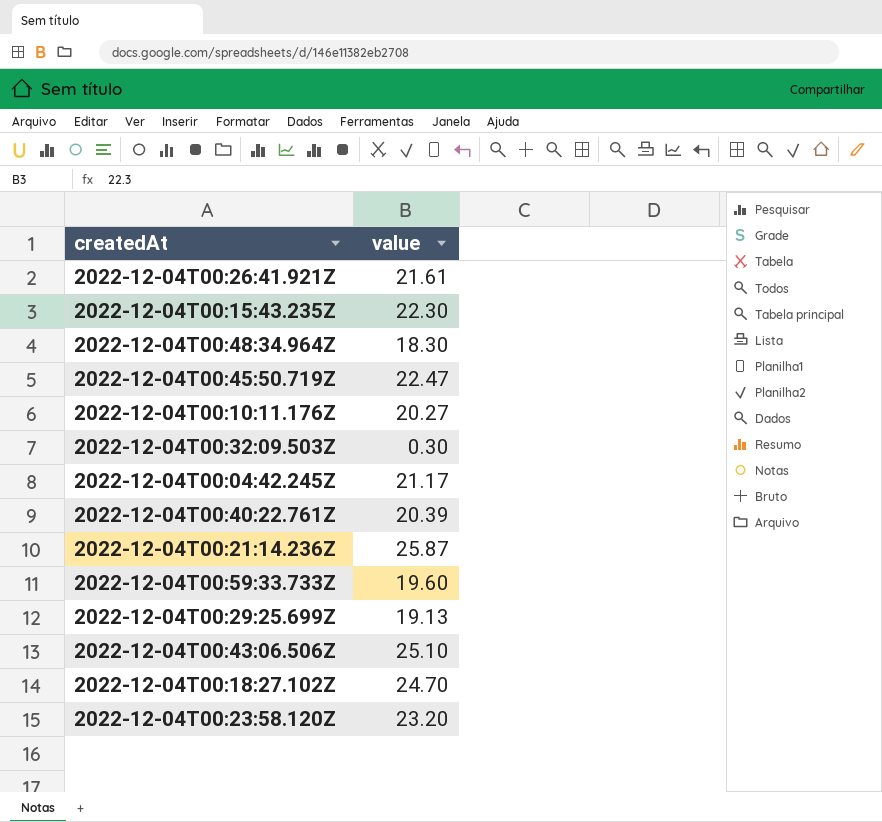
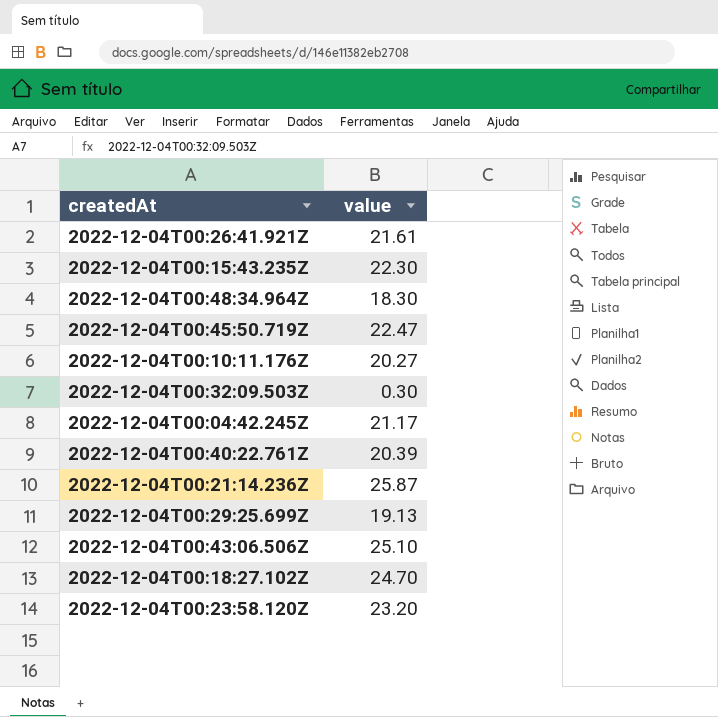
row 2022-12-04T00:59:33.733Z: 19.60 -> none

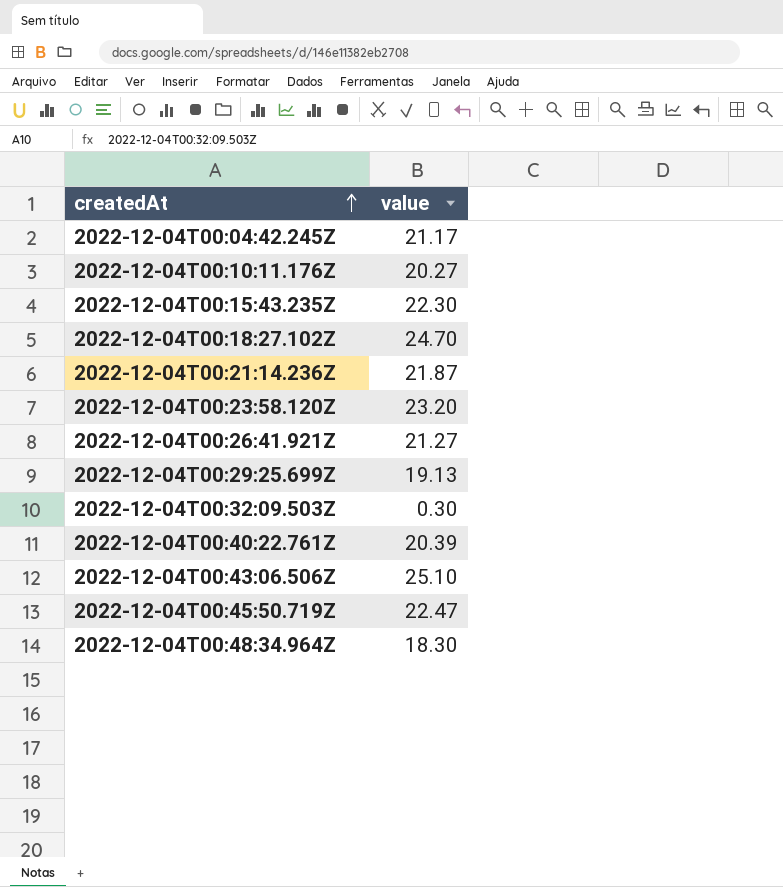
row order: none -> createdAt ascending
2022-12-04T00:21:14.236Z | value: 25.87 -> 21.87
2022-12-04T00:26:41.921Z | value: 21.61 -> 21.27

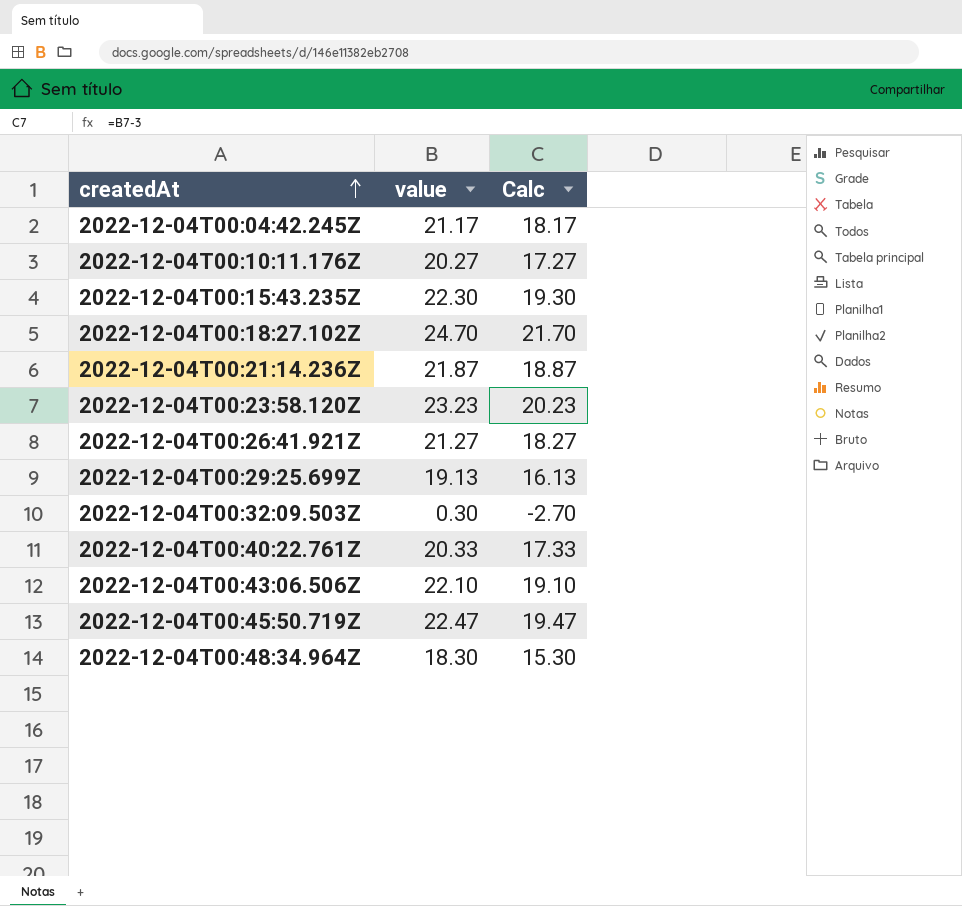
column Calc | formula: none -> [value] - 3
2022-12-04T00:23:58.120Z | value: 23.20 -> 23.23
2022-12-04T00:40:22.761Z | value: 20.39 -> 20.33
2022-12-04T00:43:06.506Z | value: 25.10 -> 22.10

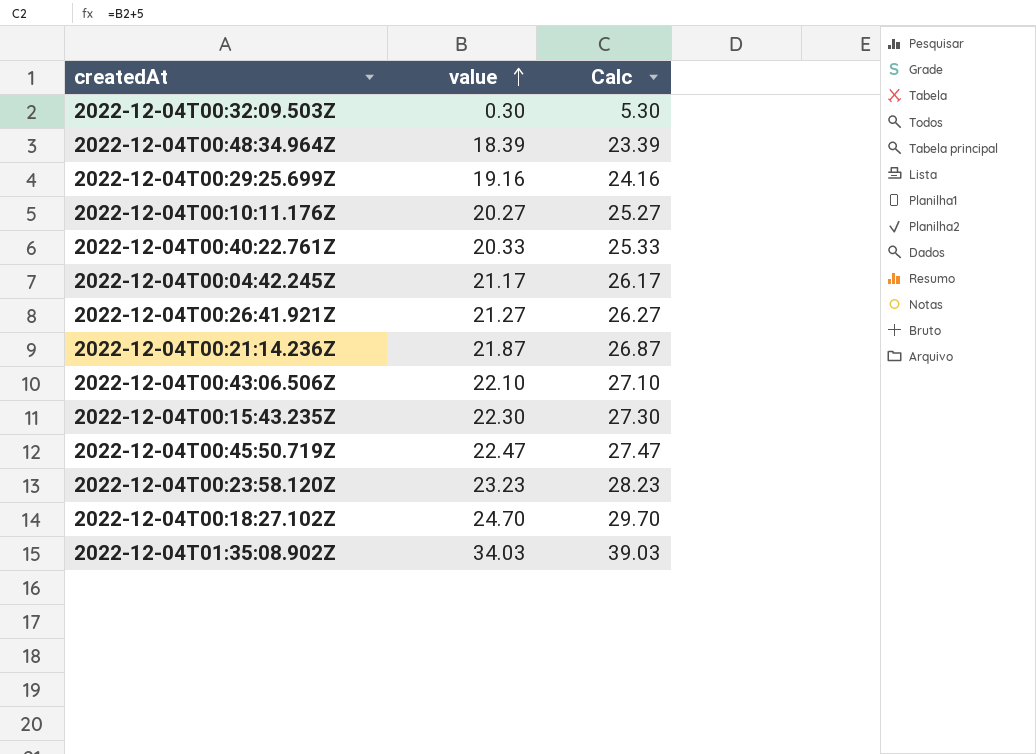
row order: createdAt ascending -> value ascending
column Calc | formula: [value] - 3 -> [value] + 5
2022-12-04T00:48:34.964Z | value: 18.30 -> 18.39
2022-12-04T00:29:25.699Z | value: 19.13 -> 19.16
row 2022-12-04T01:35:08.902Z: none -> 34.03 | 39.03

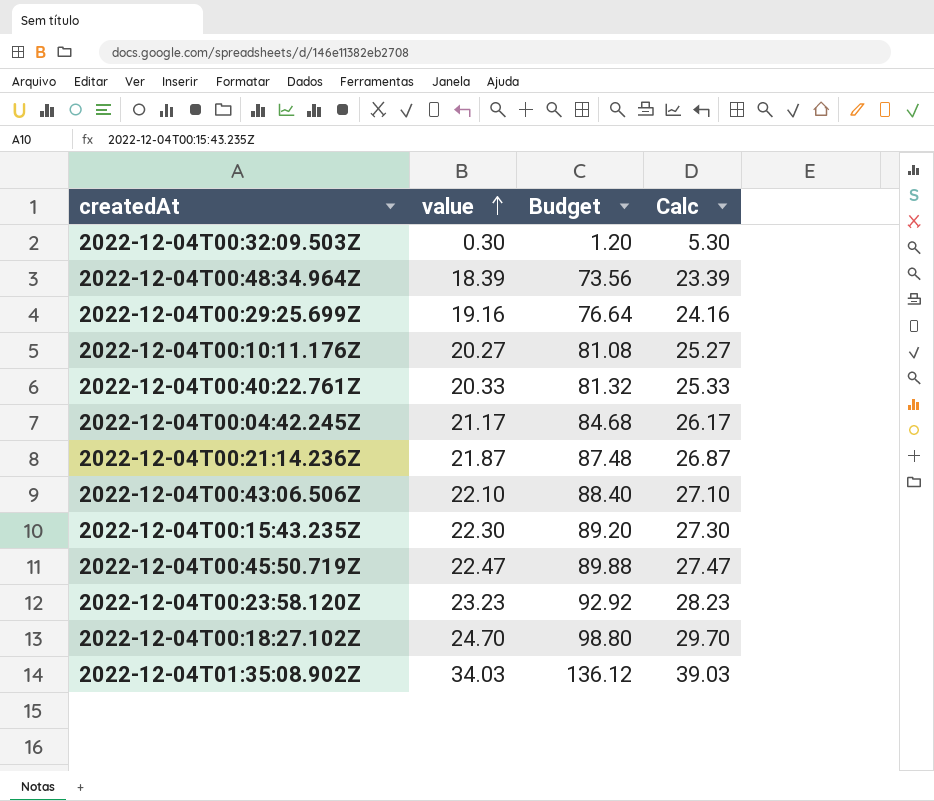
column Budget | formula: none -> [value] * 4
row 2022-12-04T00:26:41.921Z: 21.27 | 26.27 -> none

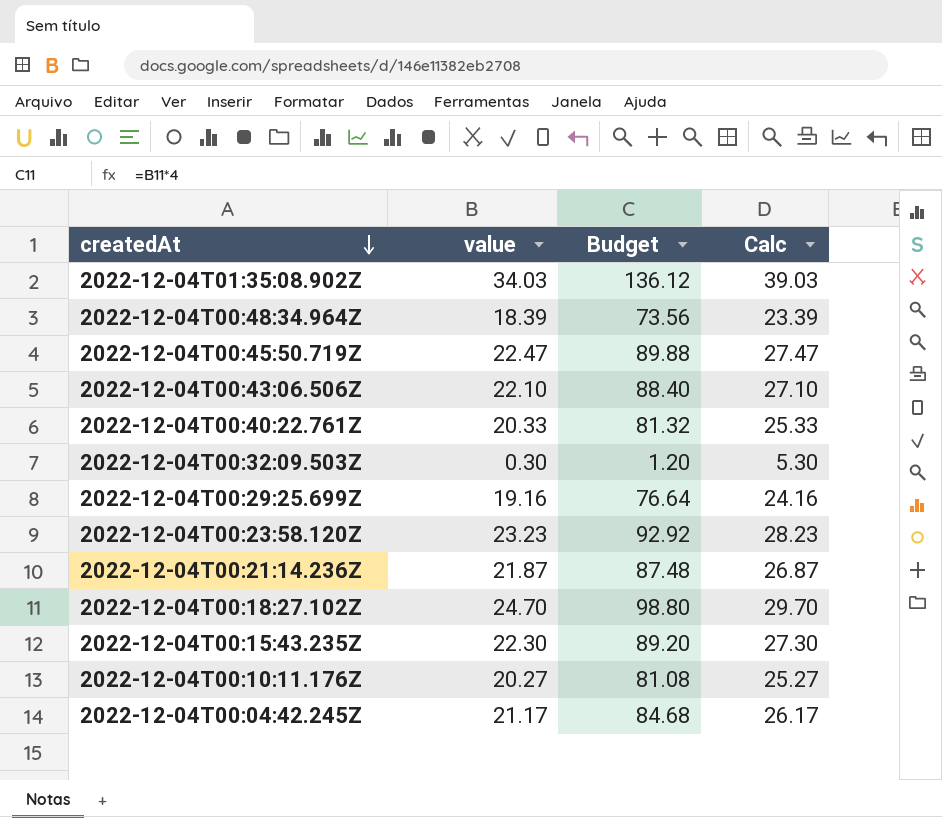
row order: value ascending -> createdAt descending

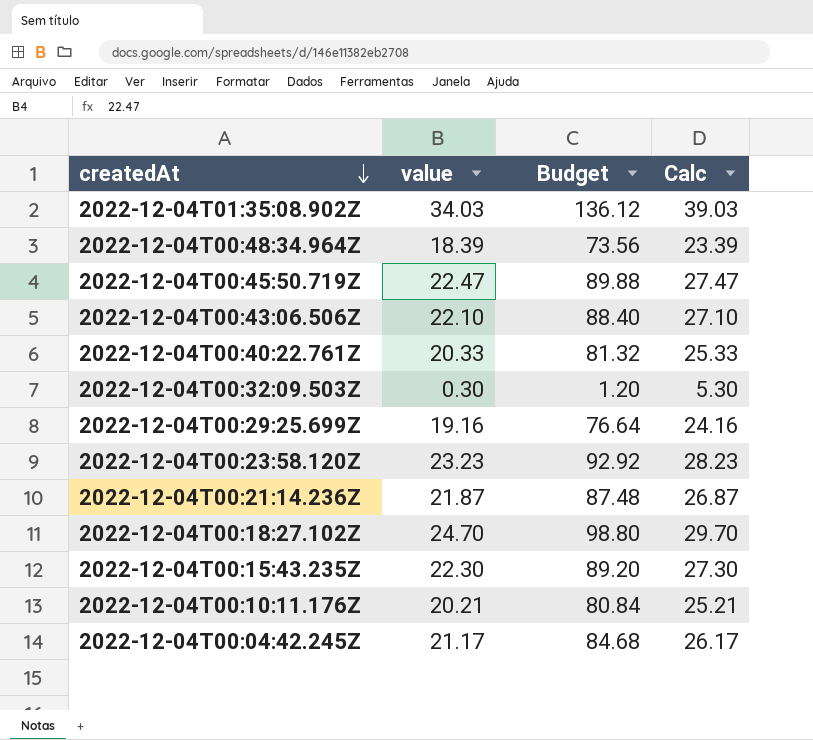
2022-12-04T00:10:11.176Z | value: 20.27 -> 20.21
2022-12-04T00:10:11.176Z | Budget: 81.08 -> 80.84
2022-12-04T00:10:11.176Z | Calc: 25.27 -> 25.21

